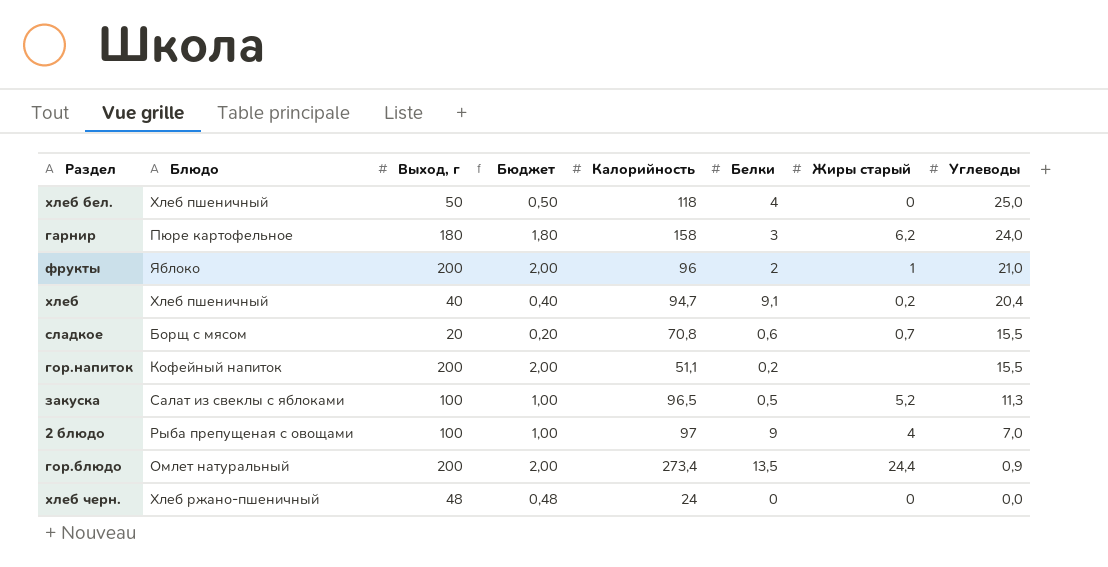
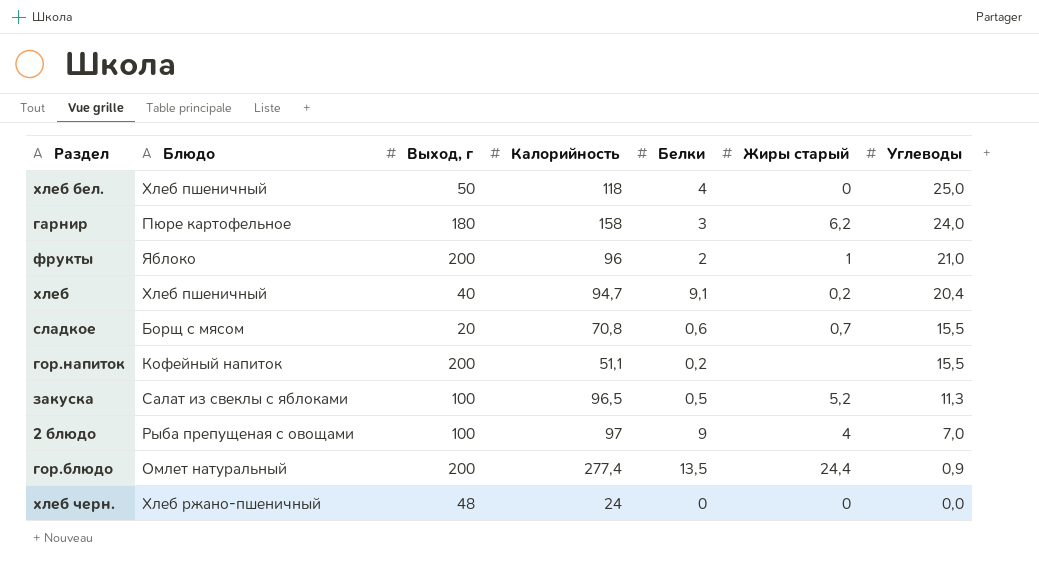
column Бюджет | formula: [Выход, г] * 0,01 -> none
гор.блюдо | Калорийность: 273,4 -> 277,4

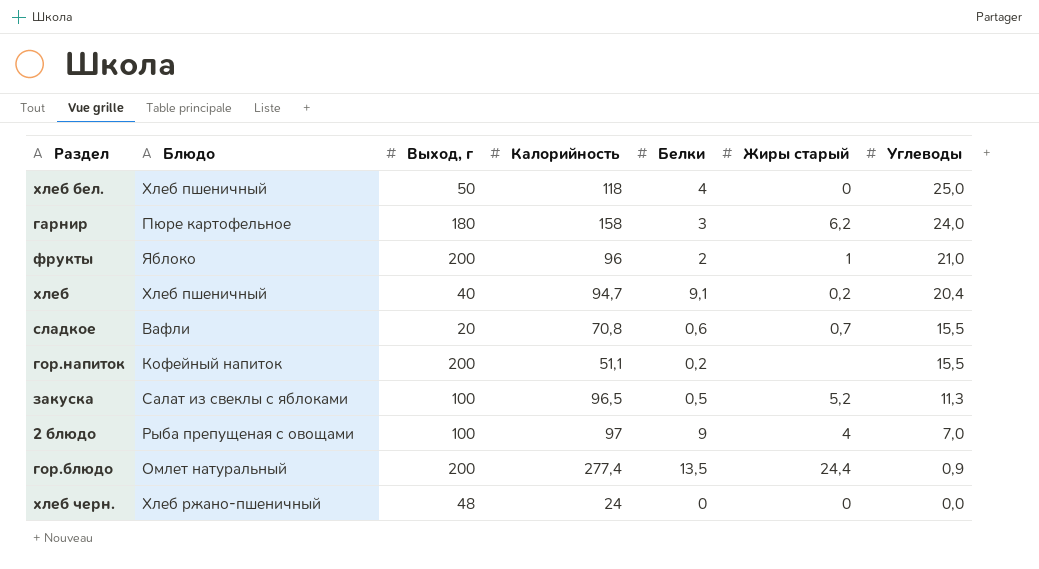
сладкое | Блюдо: Борщ с мясом -> Вафли

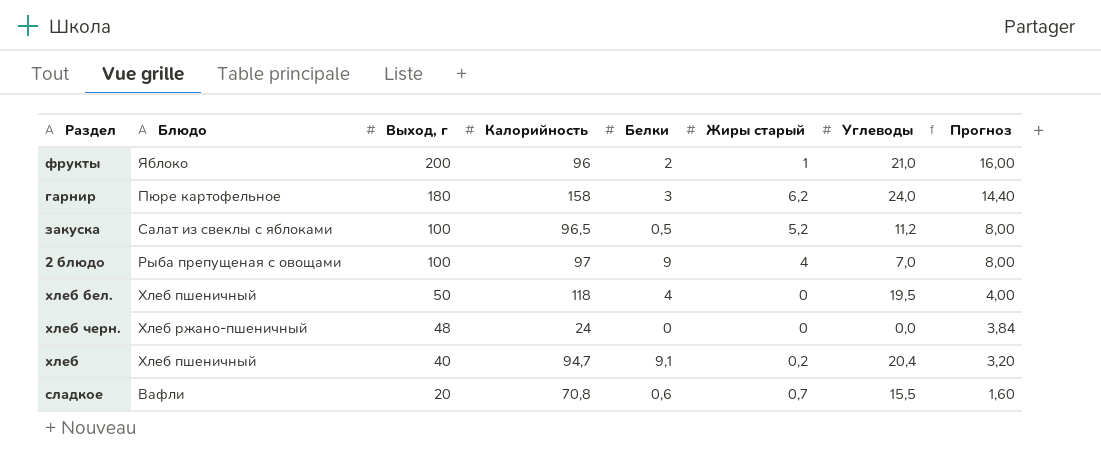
row order: Углеводы descending -> Выход, г descending
column Прогноз | formula: none -> [Выход, г] * 0,08
row гор.напиток: Кофейный напиток | 200 | 51,1 | 0,2 | none | 15,5 -> none
row гор.блюдо: Омлет натуральный | 200 | 277,4 | 13,5 | 24,4 | 0,9 -> none
закуска | Углеводы: 11,3 -> 11,2
хлеб бел. | Углеводы: 25,0 -> 19,5

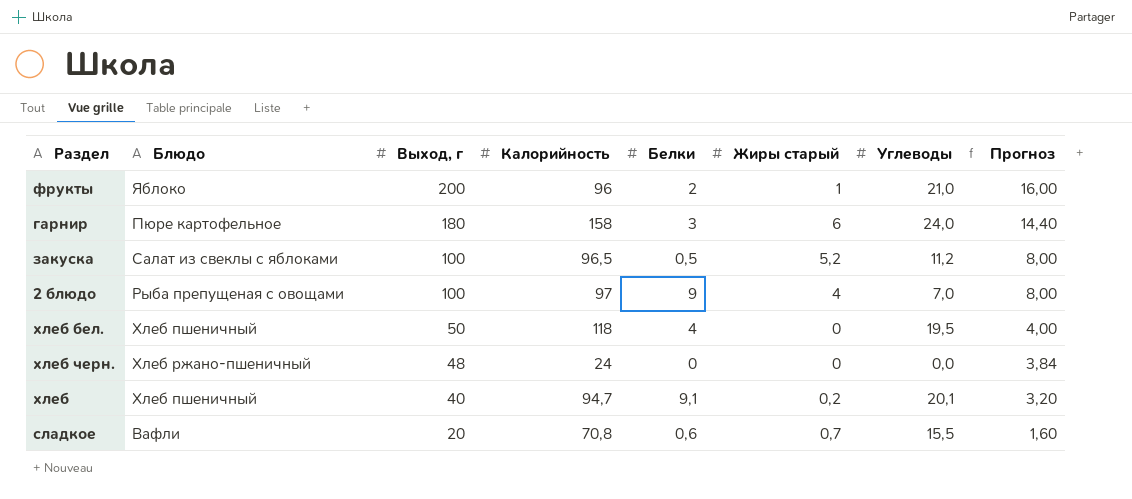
гарнир | Жиры старый: 6,2 -> 6
хлеб | Углеводы: 20,4 -> 20,1

